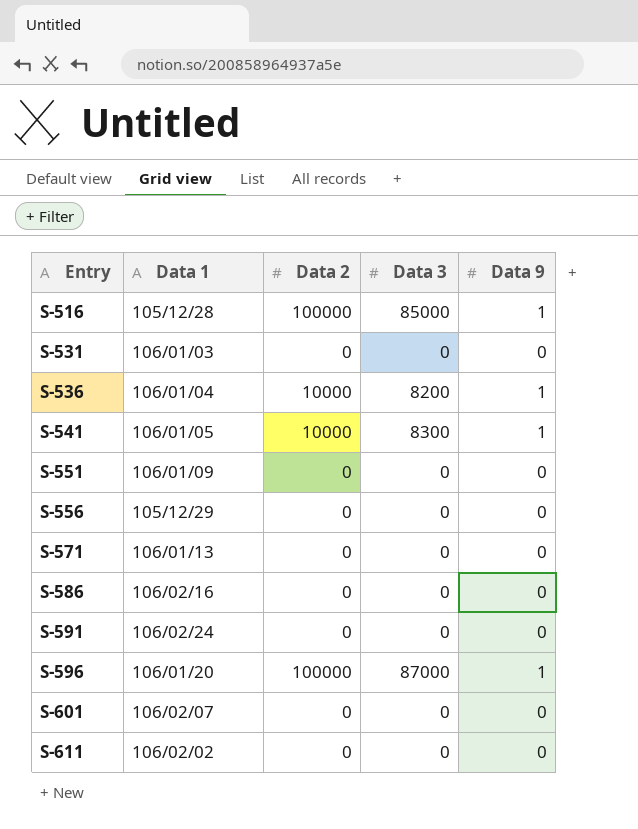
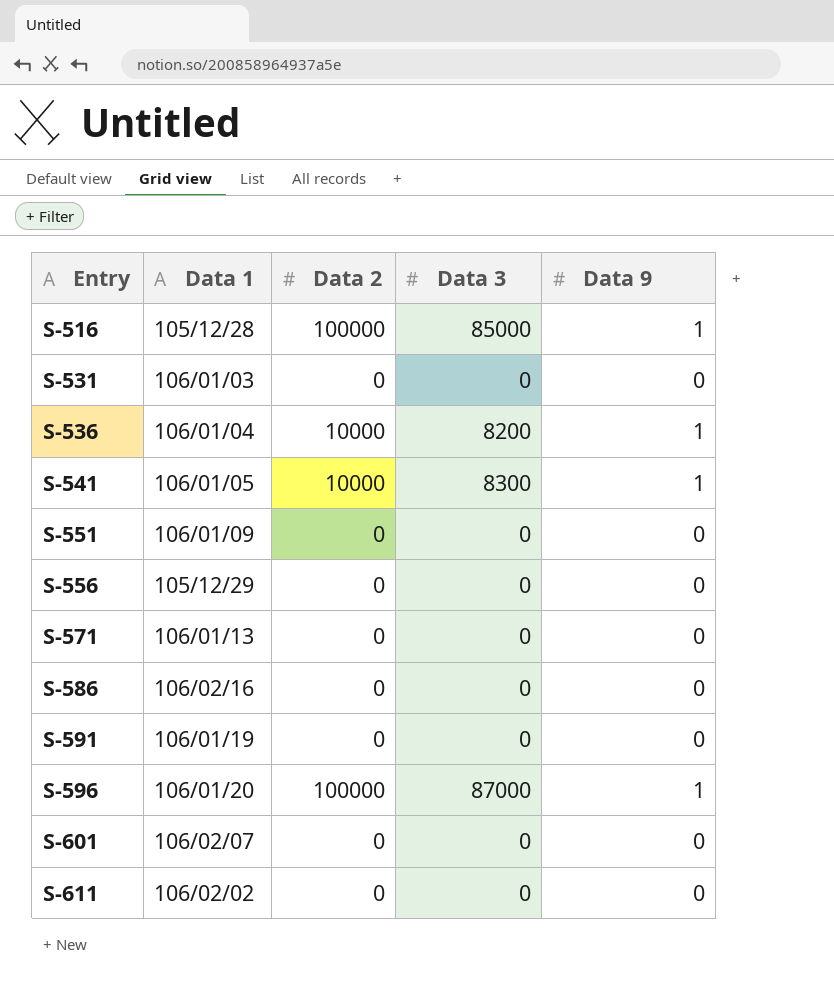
S-591 | Data 1: 106/02/24 -> 106/01/19

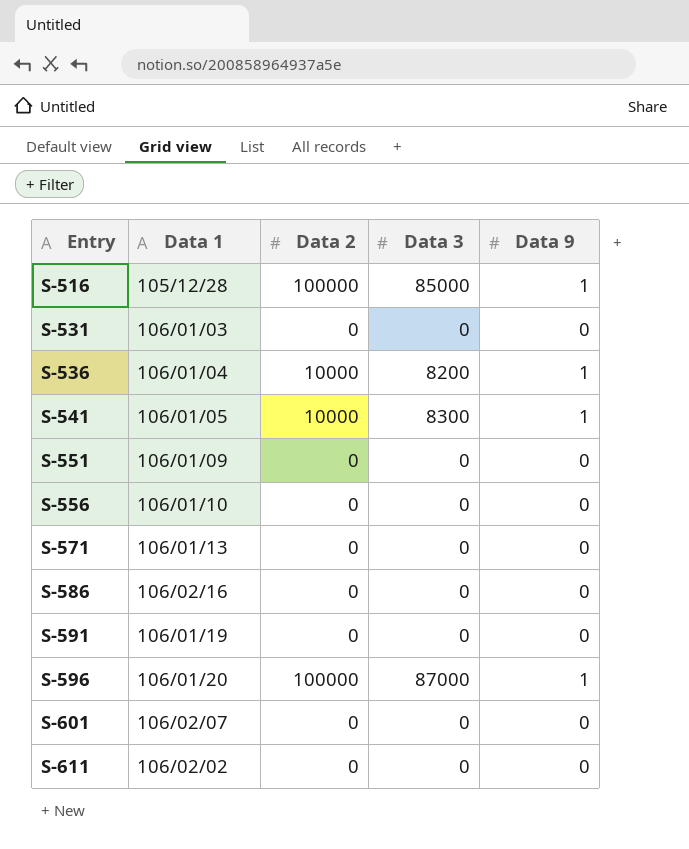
S-556 | Data 1: 105/12/29 -> 106/01/10

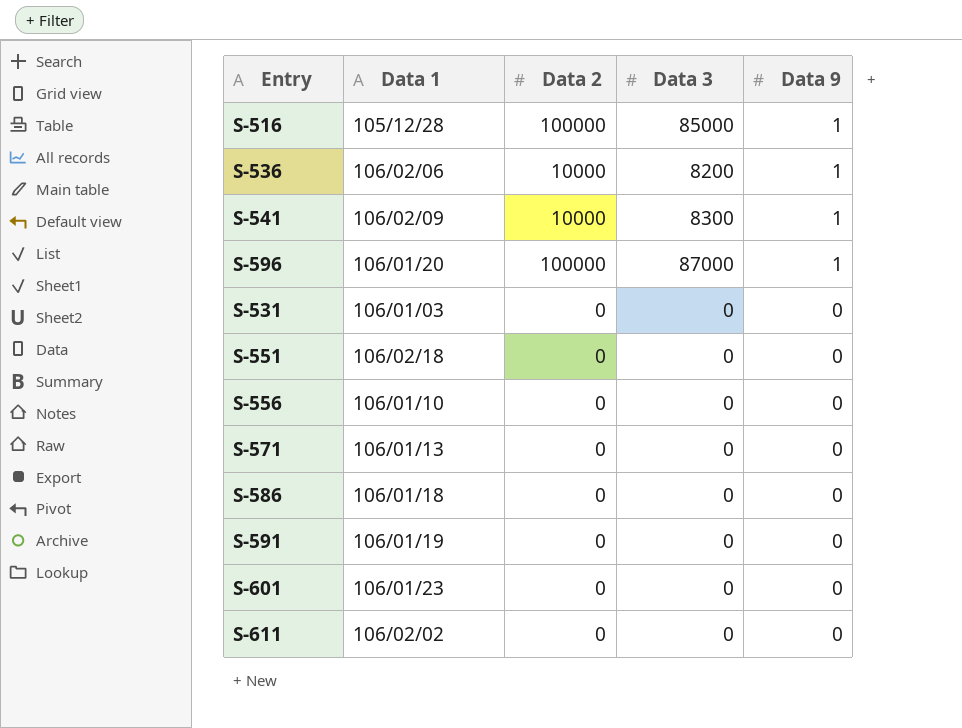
row order: Entry ascending -> Data 9 descending
S-536 | Data 1: 106/01/04 -> 106/02/06
S-541 | Data 1: 106/01/05 -> 106/02/09
S-551 | Data 1: 106/01/09 -> 106/02/18
S-586 | Data 1: 106/02/16 -> 106/01/18
S-601 | Data 1: 106/02/07 -> 106/01/23

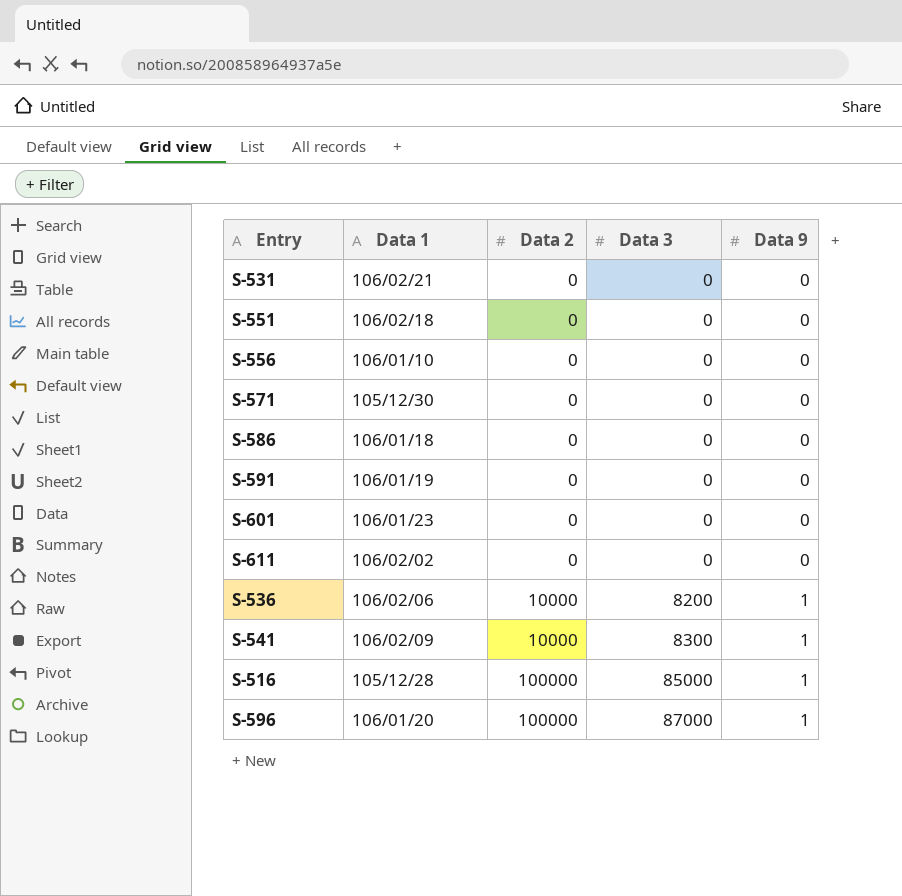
row order: Data 9 descending -> Data 2 ascending
S-531 | Data 1: 106/01/03 -> 106/02/21
S-571 | Data 1: 106/01/13 -> 105/12/30

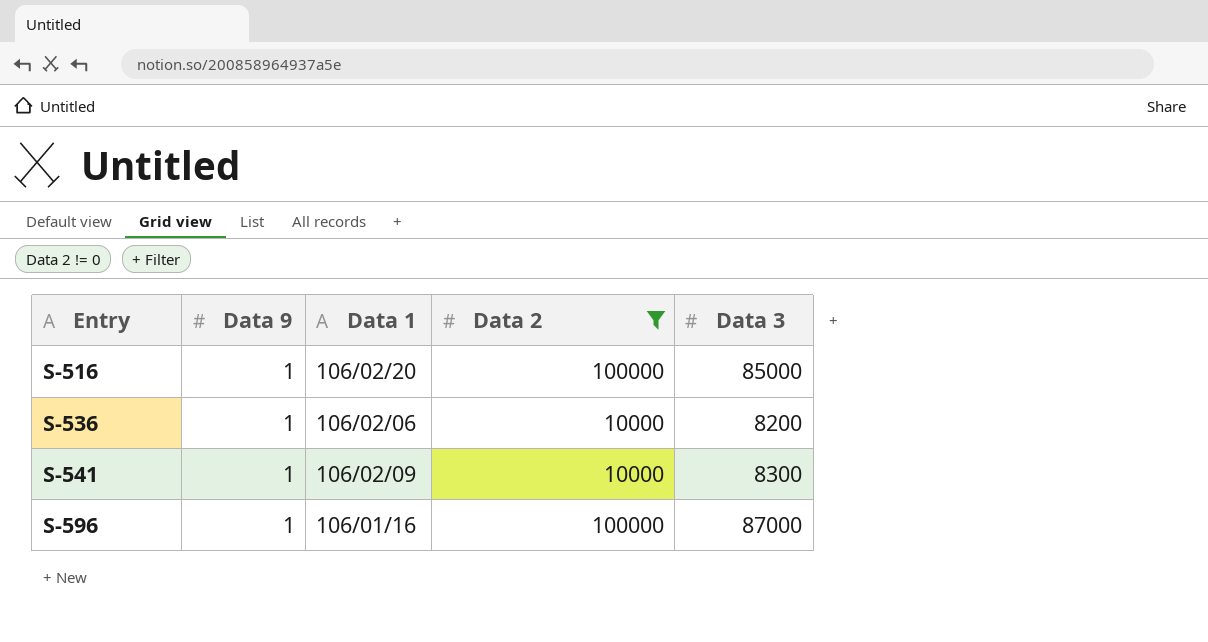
filter: none -> Data 2 != 0
row order: Data 2 ascending -> Entry ascending
column Data 9 | position: 5 -> 2
S-516 | Data 1: 105/12/28 -> 106/02/20
S-596 | Data 1: 106/01/20 -> 106/01/16

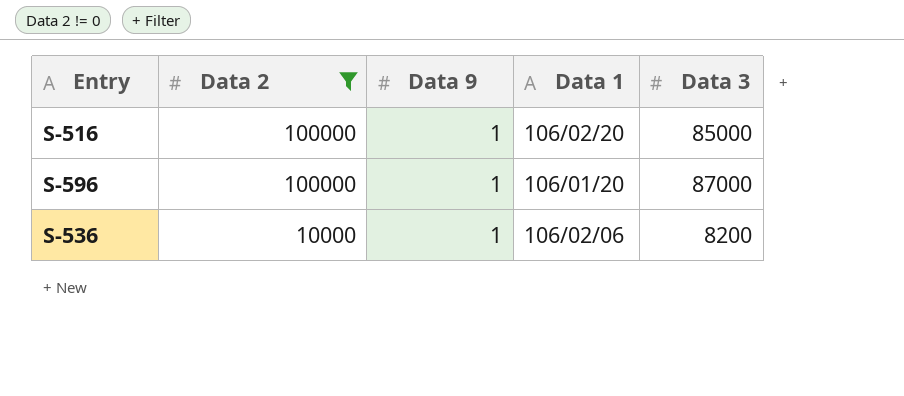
row order: Entry ascending -> Data 2 descending
column Data 2 | position: 4 -> 2
row S-541: 1 | 106/02/09 | 10000 | 8300 -> none
S-596 | Data 1: 106/01/16 -> 106/01/20

